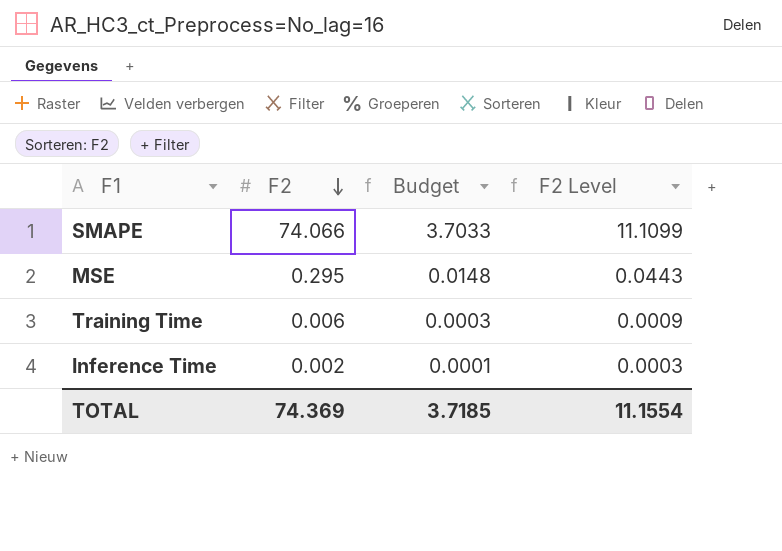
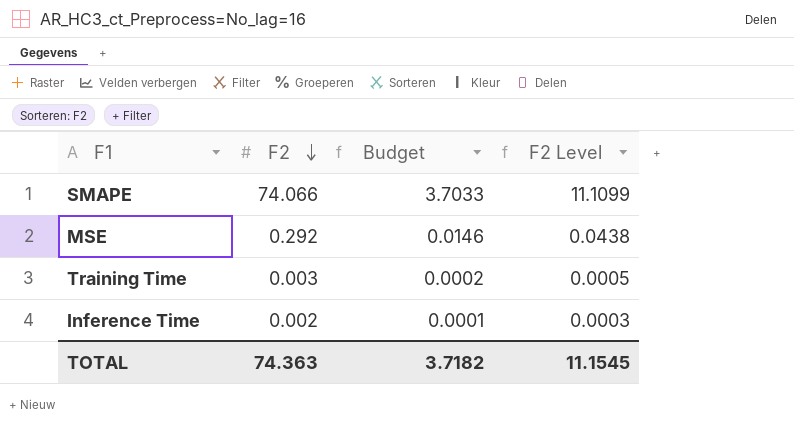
MSE | F2: 0.295 -> 0.292
MSE | Budget: 0.0148 -> 0.0146
MSE | F2 Level: 0.0443 -> 0.0438
Training Time | F2: 0.006 -> 0.003
Training Time | Budget: 0.0003 -> 0.0002
Training Time | F2 Level: 0.0009 -> 0.0005
TOTAL | F2: 74.369 -> 74.363
TOTAL | Budget: 3.7185 -> 3.7182
TOTAL | F2 Level: 11.1554 -> 11.1545

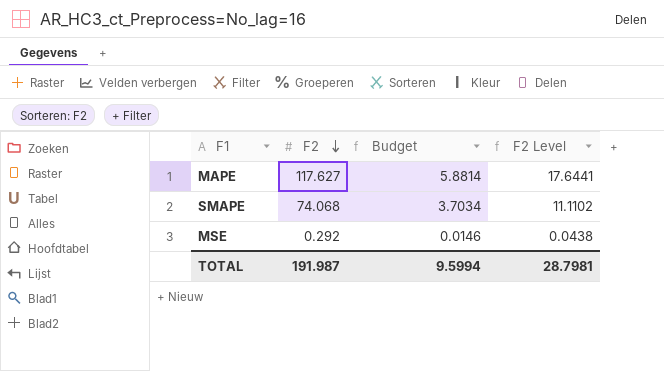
row Training Time: 0.003 | 0.0002 | 0.0005 -> none
row Inference Time: 0.002 | 0.0001 | 0.0003 -> none
row MAPE: none -> 117.627 | 5.8814 | 17.6441
SMAPE | F2: 74.066 -> 74.068
SMAPE | Budget: 3.7033 -> 3.7034
SMAPE | F2 Level: 11.1099 -> 11.1102
TOTAL | F2: 74.363 -> 191.987
TOTAL | Budget: 3.7182 -> 9.5994
TOTAL | F2 Level: 11.1545 -> 28.7981

